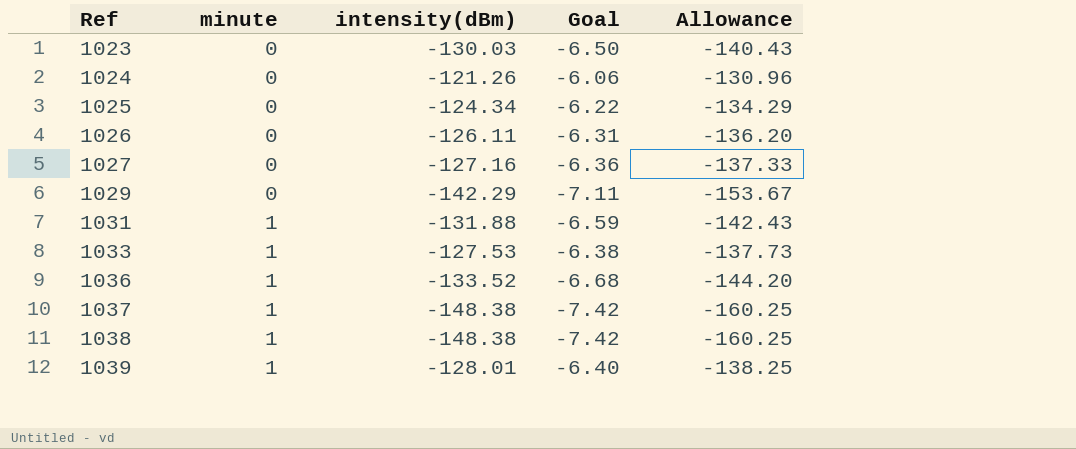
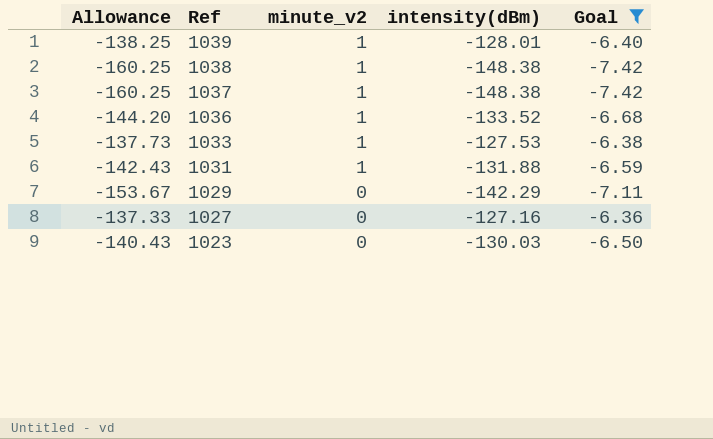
filter: none -> Goal <= -6.36
row order: Ref ascending -> Ref descending
column Allowance | position: 5 -> 1
column name: minute -> minute_v2

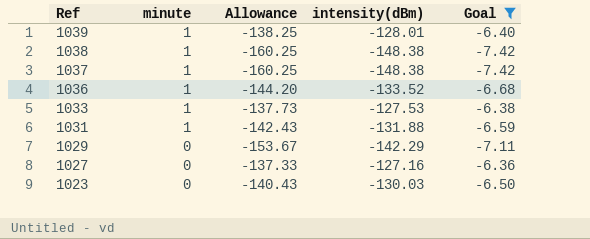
column name: minute_v2 -> minute
column Allowance | position: 1 -> 3

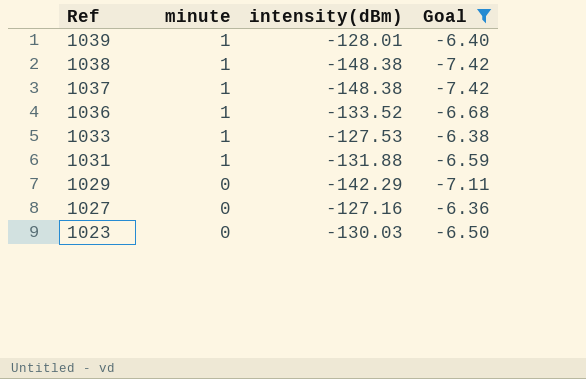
column Allowance | formula: [intensity(dBm)] * 1.08 -> none

